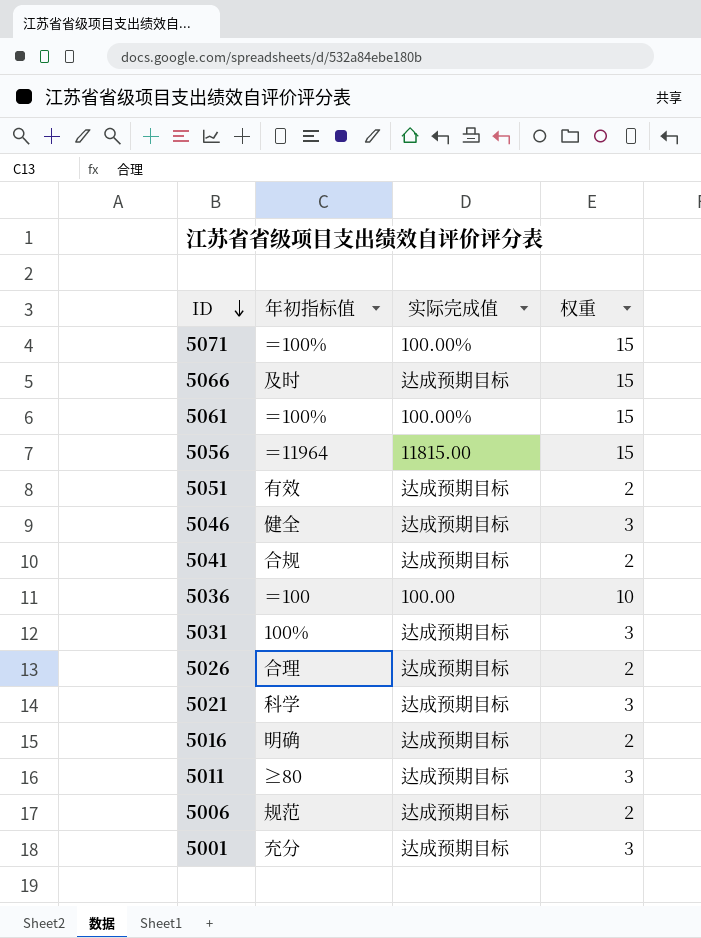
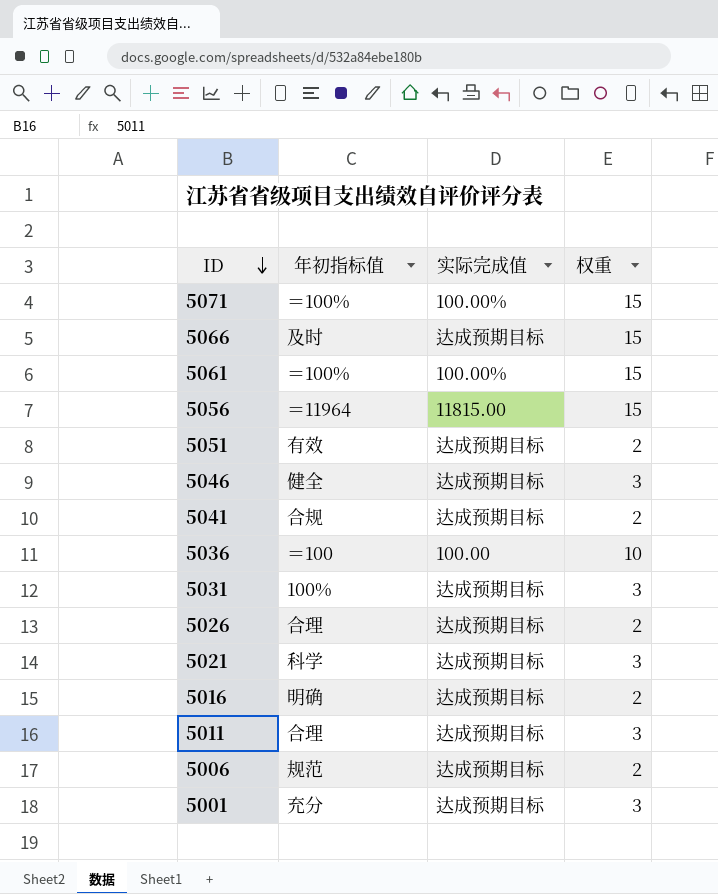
5011 | 年初指标值: ≥80 -> 合理

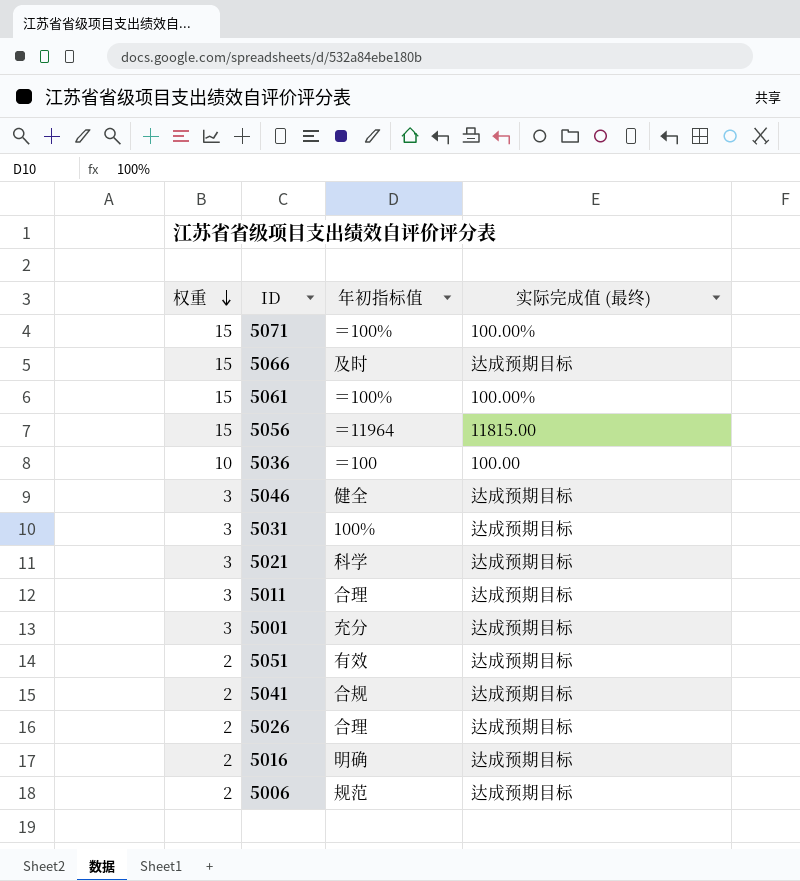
row order: ID descending -> 权重 descending
column 权重 | position: 4 -> 1
column name: 实际完成值 -> 实际完成值 (最终)

